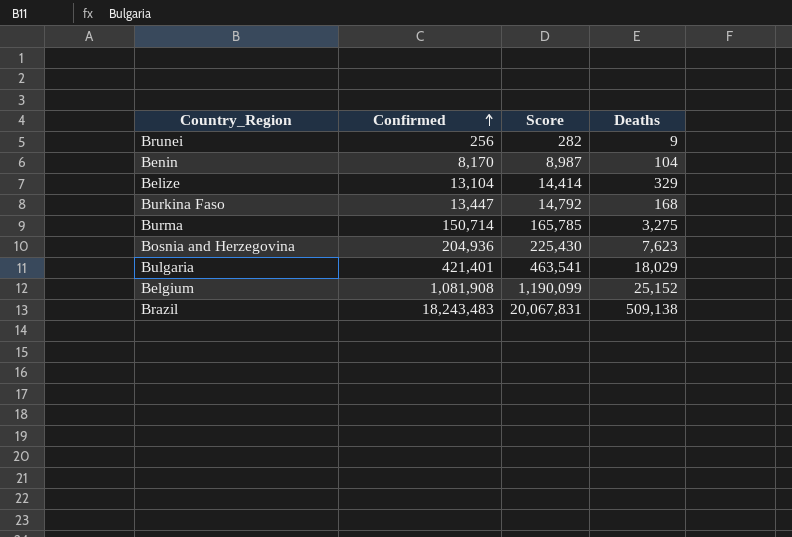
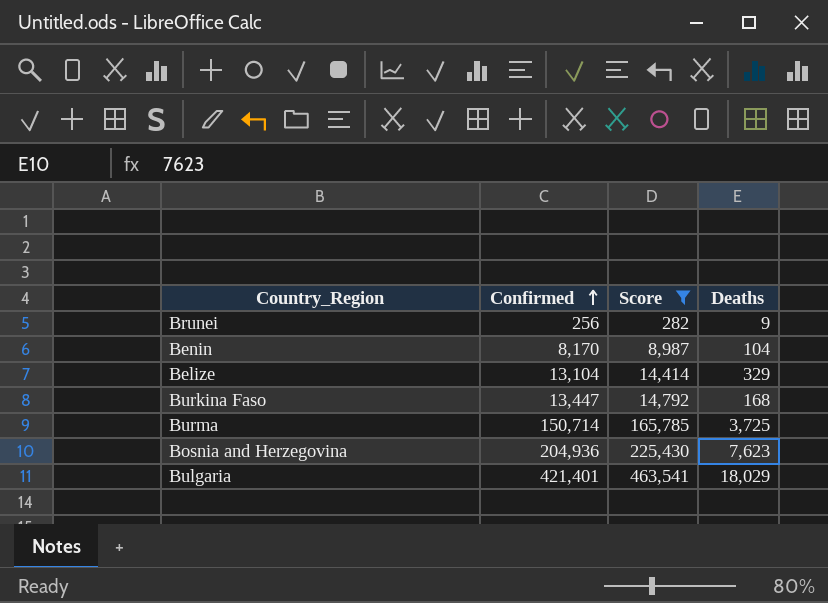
filter: none -> Score <= 463,541
Burma | Deaths: 3,275 -> 3,725

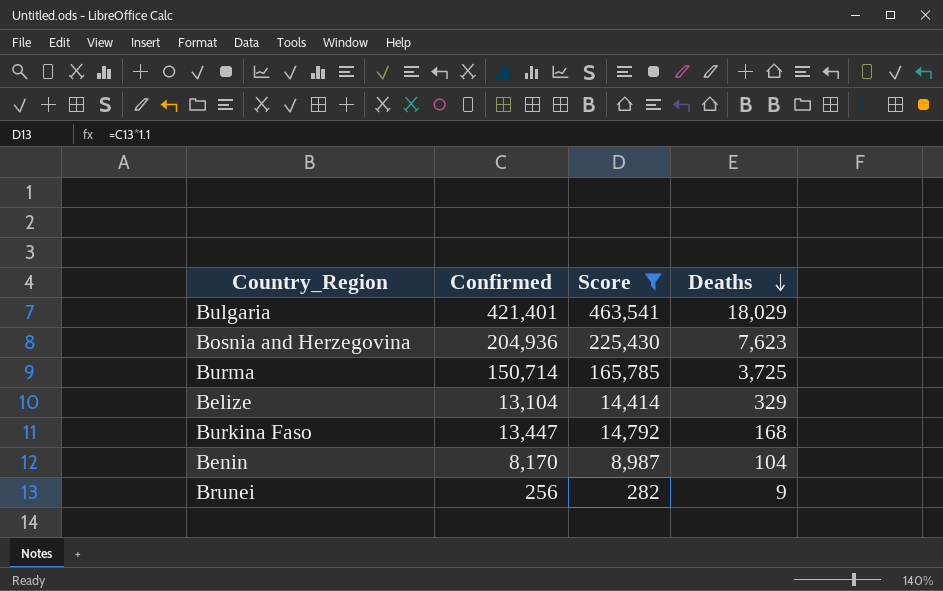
row order: Confirmed ascending -> Deaths descending

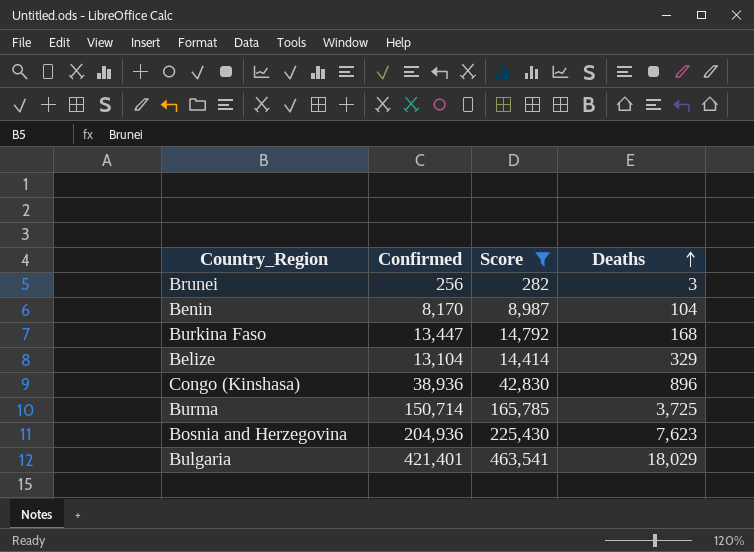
row order: Deaths descending -> Deaths ascending
Brunei | Deaths: 9 -> 3
row Congo (Kinshasa): none -> 38,936 | 42,830 | 896

